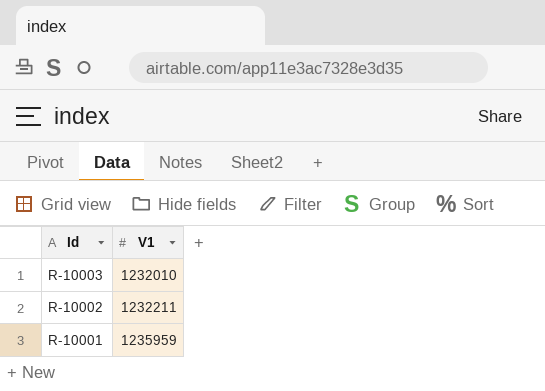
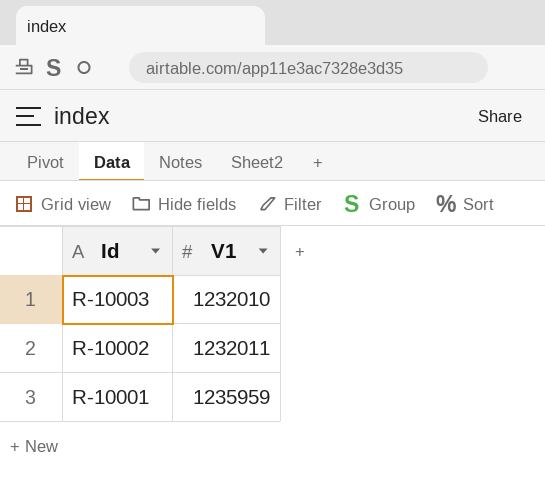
R-10002 | V1: 1232211 -> 1232011

